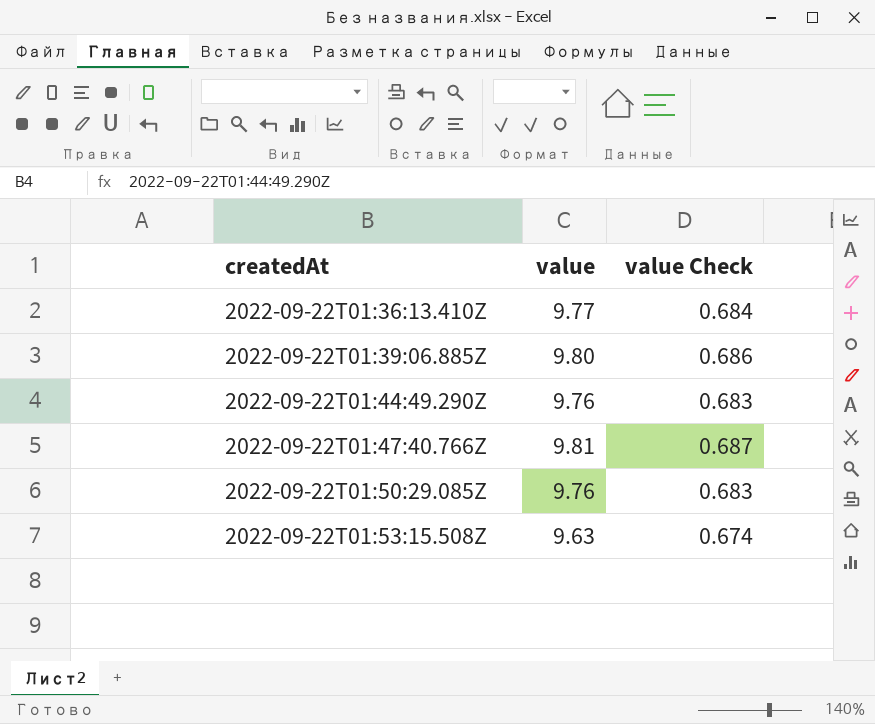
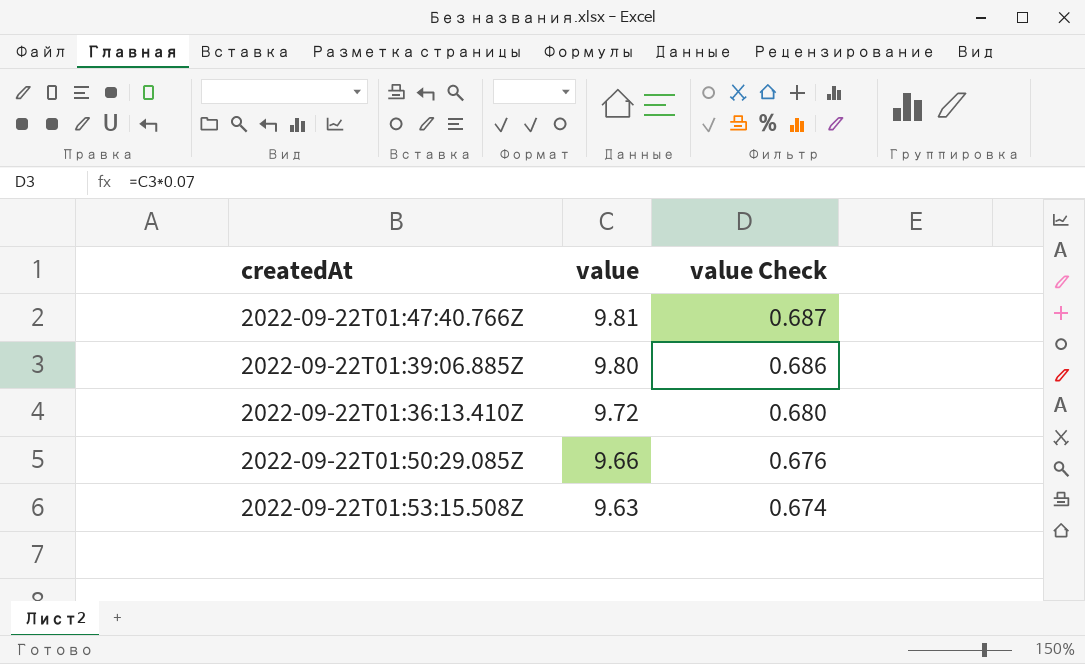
row order: createdAt ascending -> value descending
row 2022-09-22T01:44:49.290Z: 9.76 | 0.683 -> none
2022-09-22T01:36:13.410Z | value: 9.77 -> 9.72
2022-09-22T01:36:13.410Z | value Check: 0.684 -> 0.680
2022-09-22T01:50:29.085Z | value: 9.76 -> 9.66
2022-09-22T01:50:29.085Z | value Check: 0.683 -> 0.676

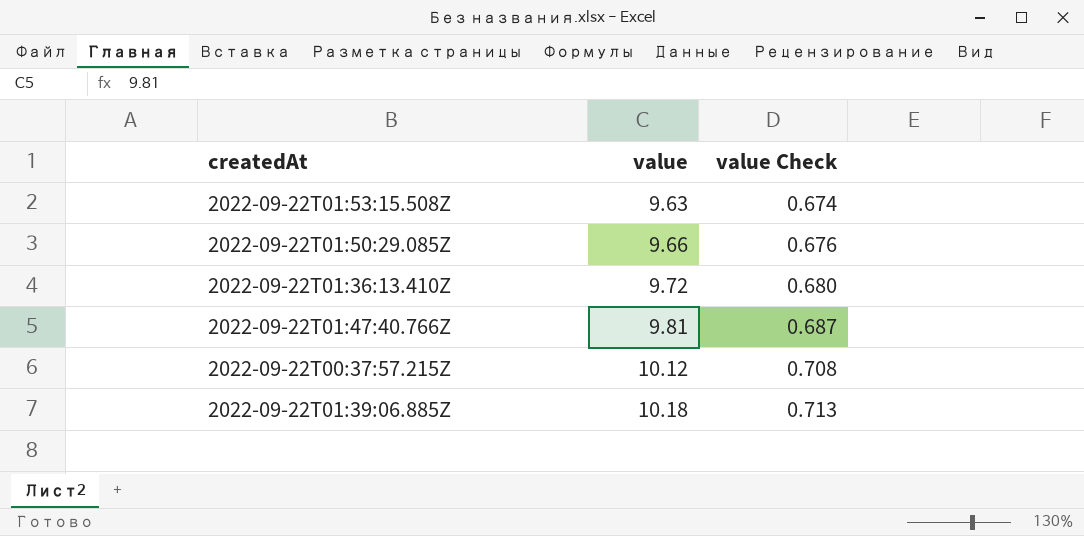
row order: value descending -> value ascending
row 2022-09-22T00:37:57.215Z: none -> 10.12 | 0.708
2022-09-22T01:39:06.885Z | value: 9.80 -> 10.18
2022-09-22T01:39:06.885Z | value Check: 0.686 -> 0.713

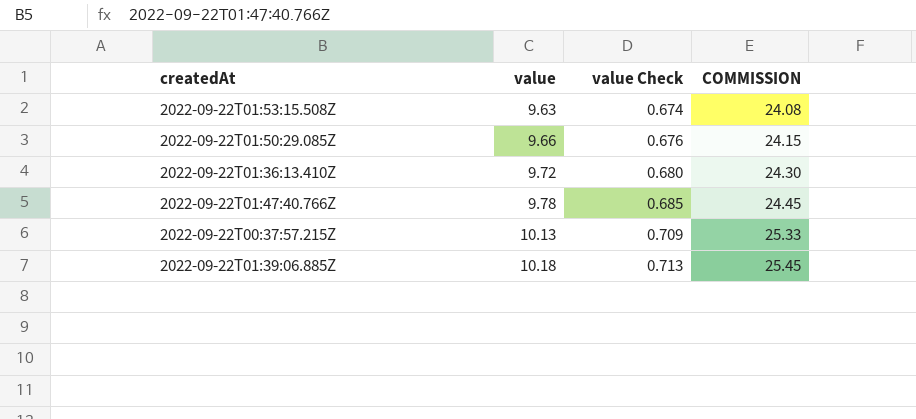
column COMMISSION | formula: none -> [value] * 2.5
2022-09-22T01:47:40.766Z | value: 9.81 -> 9.78
2022-09-22T01:47:40.766Z | value Check: 0.687 -> 0.685
2022-09-22T00:37:57.215Z | value: 10.12 -> 10.13
2022-09-22T00:37:57.215Z | value Check: 0.708 -> 0.709

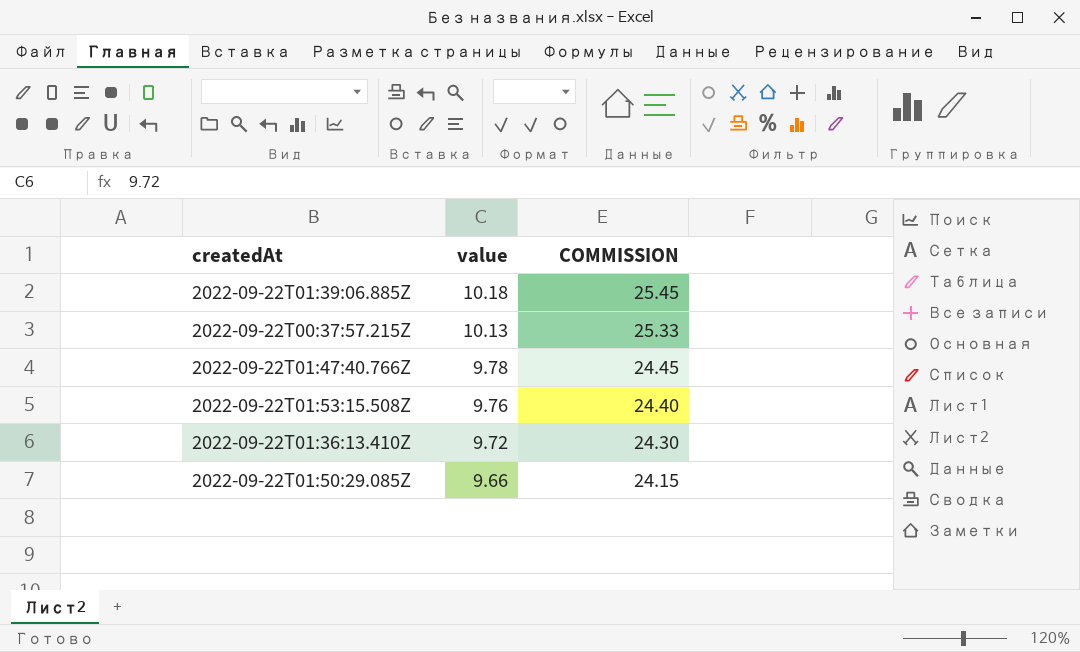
row order: value ascending -> value descending
column value Check | formula: [value] * 0.07 -> none
2022-09-22T01:53:15.508Z | value: 9.63 -> 9.76
2022-09-22T01:53:15.508Z | COMMISSION: 24.08 -> 24.40

